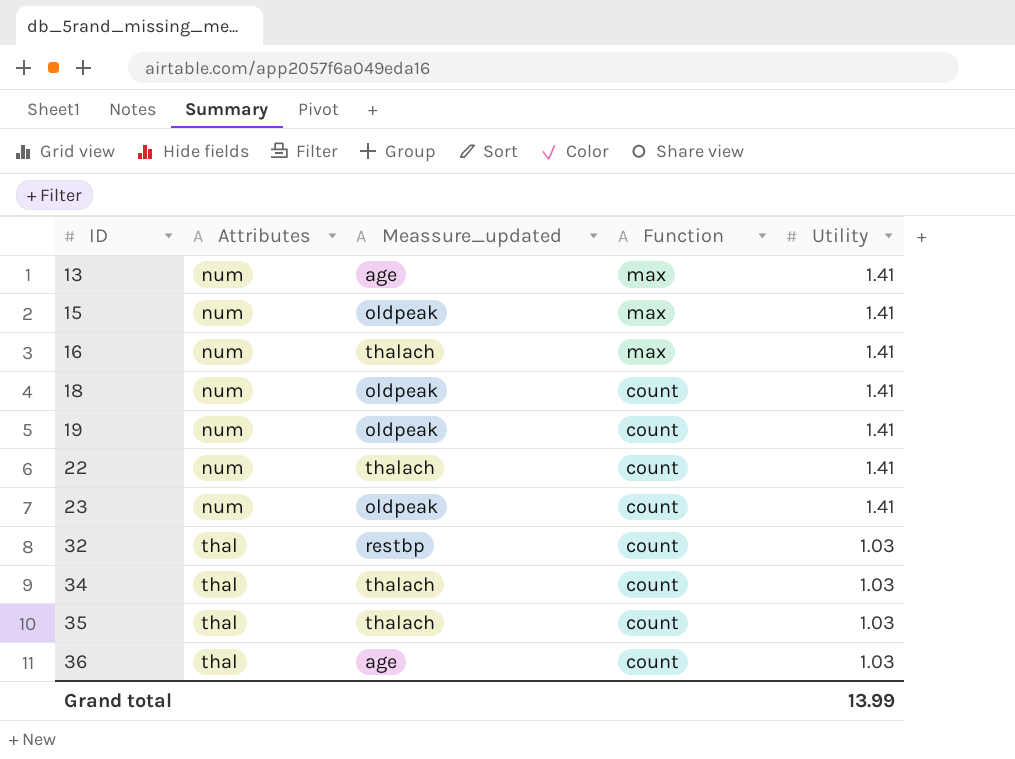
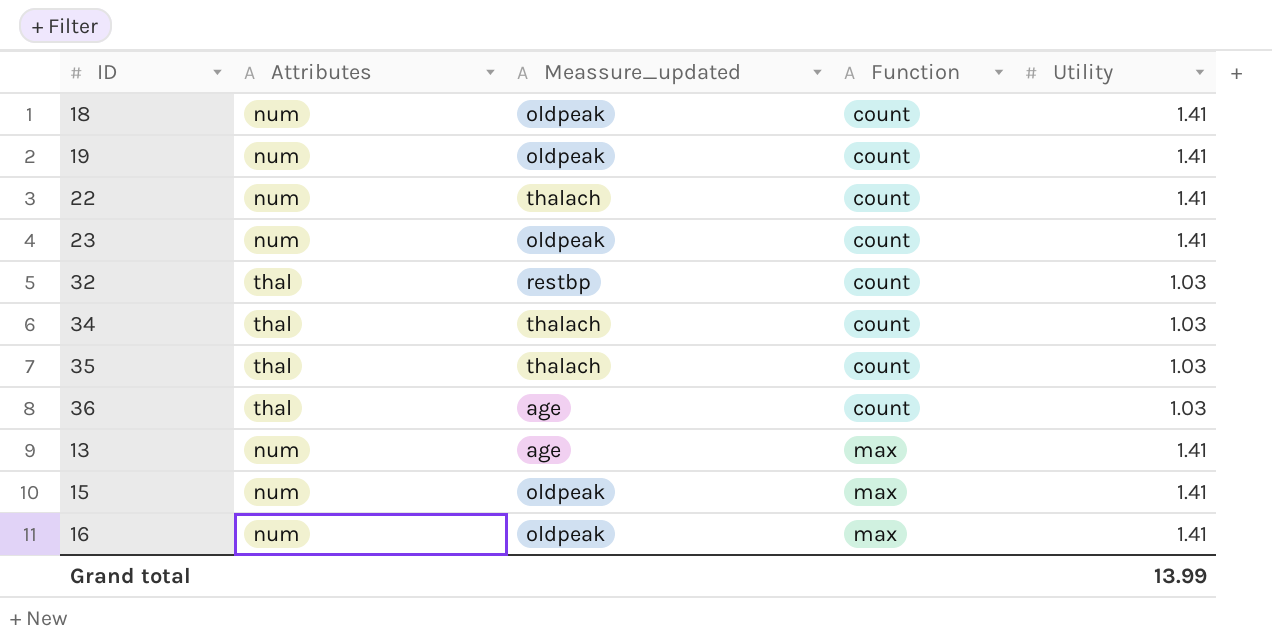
row order: ID ascending -> Function ascending
16 | Meassure_updated: thalach -> oldpeak

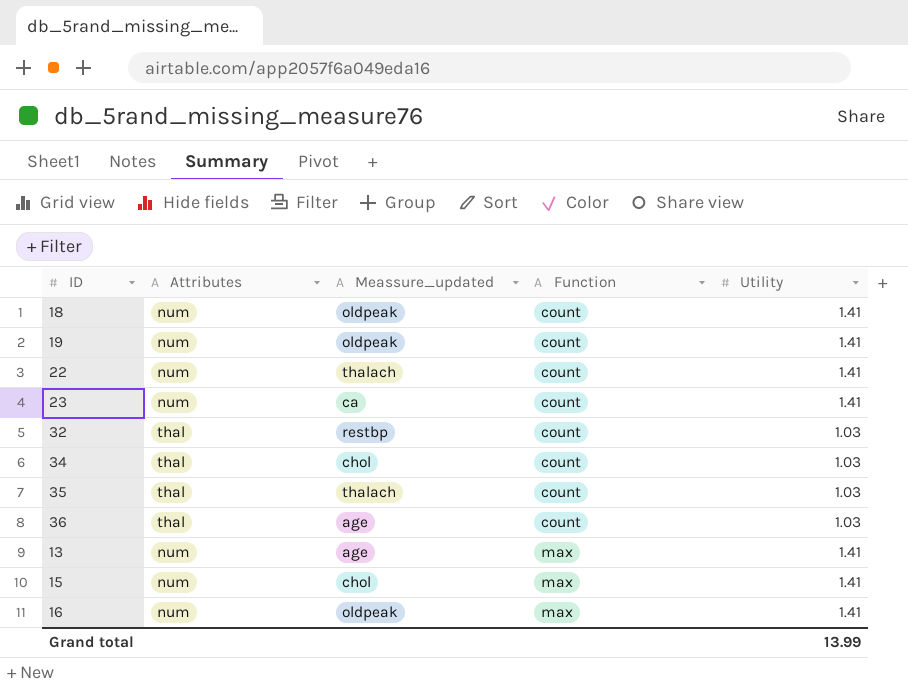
23 | Meassure_updated: oldpeak -> ca
34 | Meassure_updated: thalach -> chol
15 | Meassure_updated: oldpeak -> chol

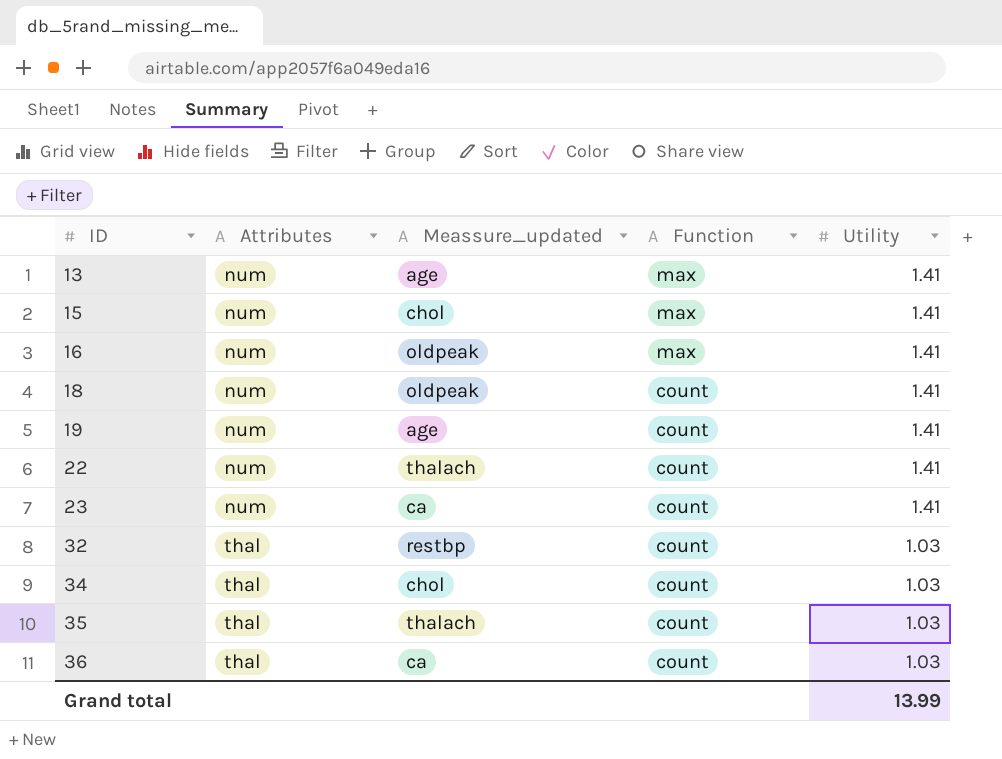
row order: Function ascending -> ID ascending
19 | Meassure_updated: oldpeak -> age
36 | Meassure_updated: age -> ca

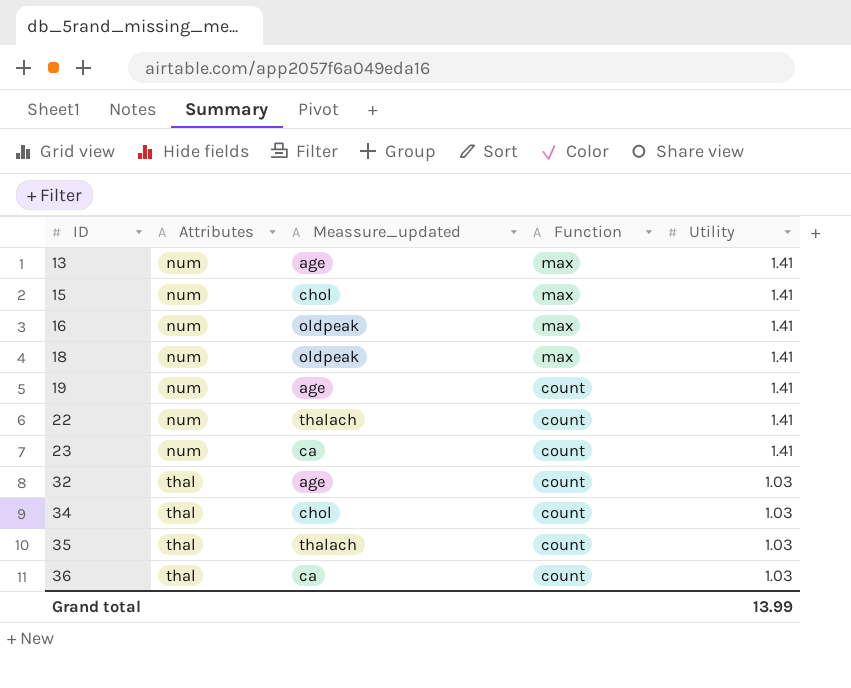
18 | Function: count -> max
32 | Meassure_updated: restbp -> age

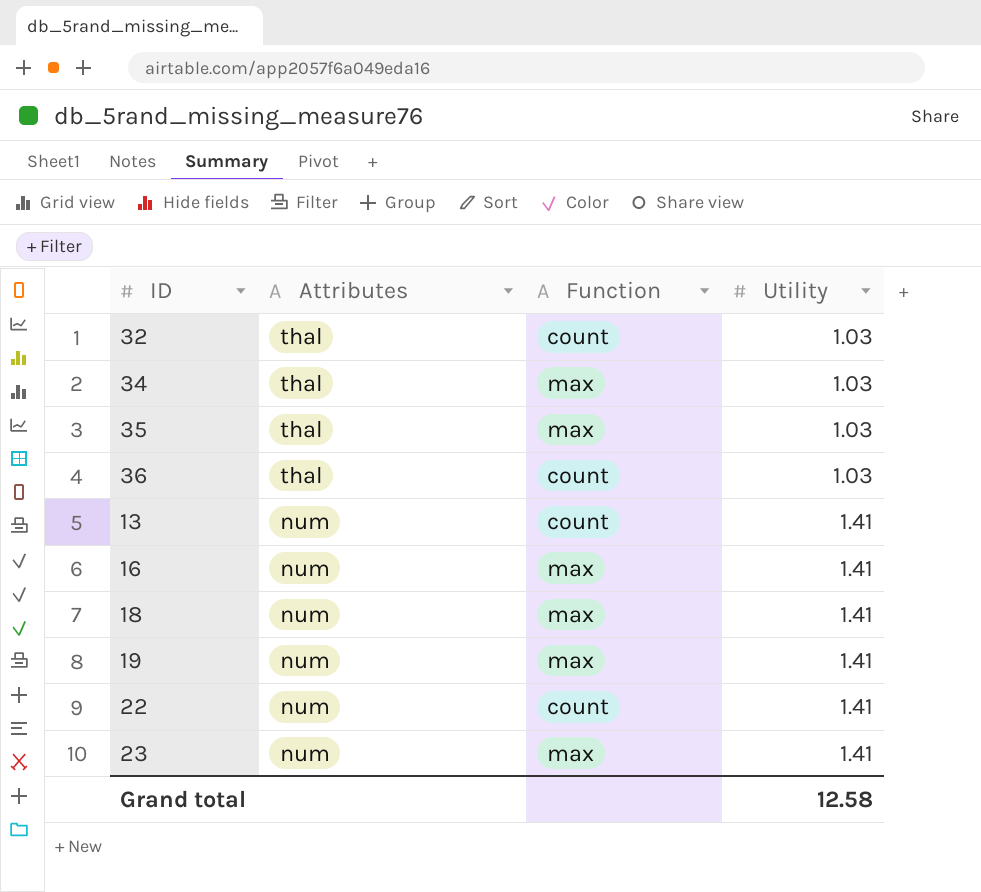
row order: ID ascending -> Attributes descending
column Meassure_updated | position: 3 -> none
row 15: num | chol | max | 1.41 -> none
34 | Function: count -> max
35 | Function: count -> max
13 | Function: max -> count
19 | Function: count -> max
23 | Function: count -> max
Grand total | Utility: 13.99 -> 12.58

